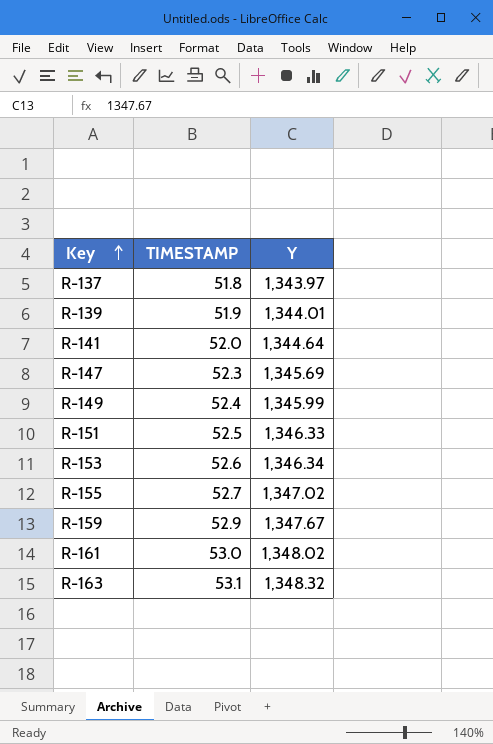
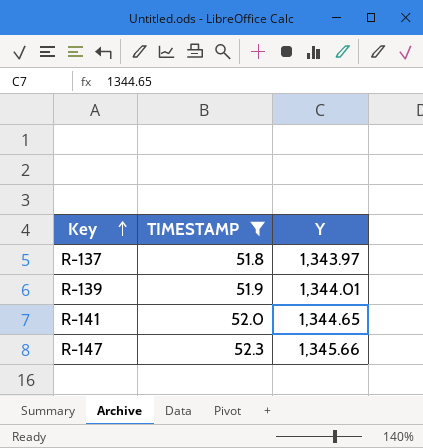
filter: none -> TIMESTAMP <= 52.3
R-141 | Y: 1,344.64 -> 1,344.65
R-147 | Y: 1,345.69 -> 1,345.66

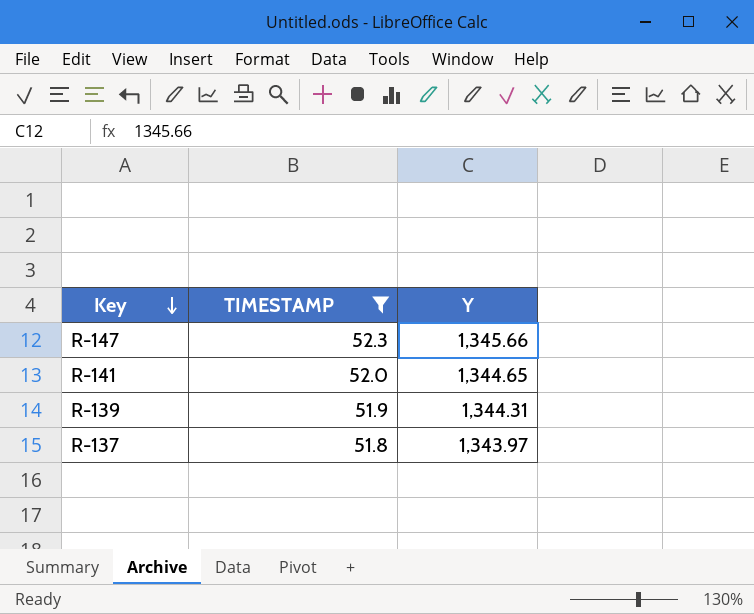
row order: Key ascending -> Key descending
R-139 | Y: 1,344.01 -> 1,344.31

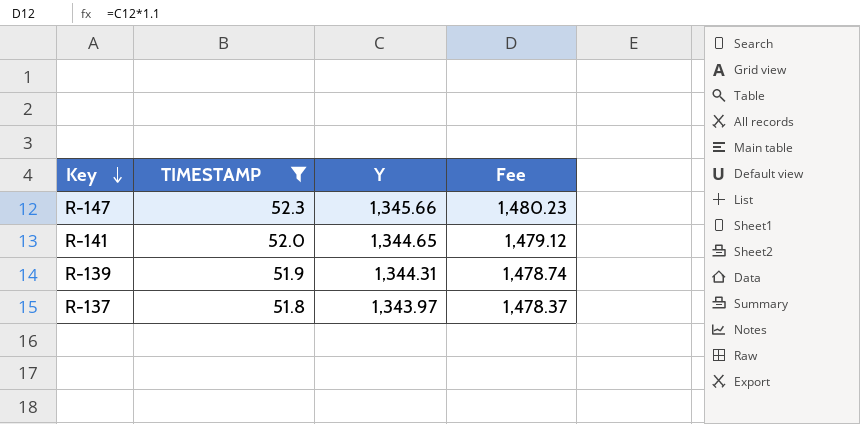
column Fee | formula: none -> [Y] * 1.1

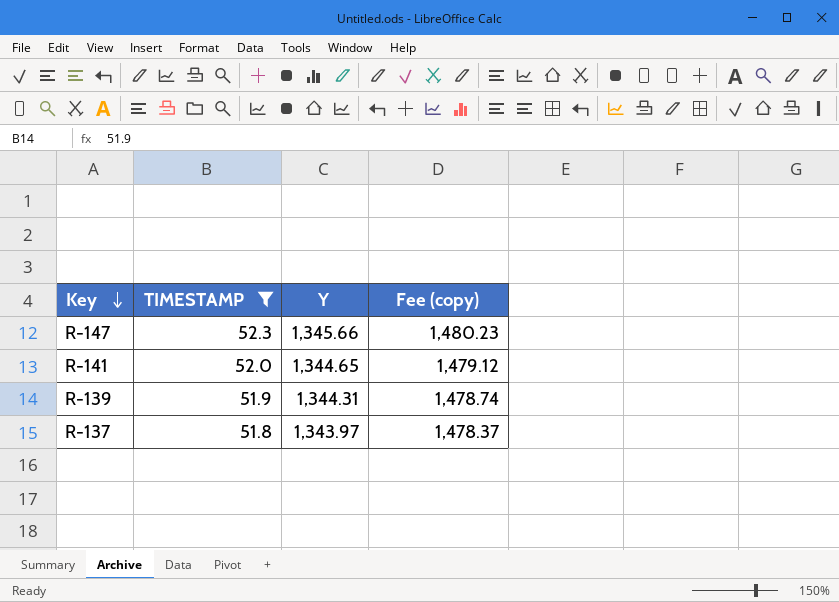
column name: Fee -> Fee (copy)

